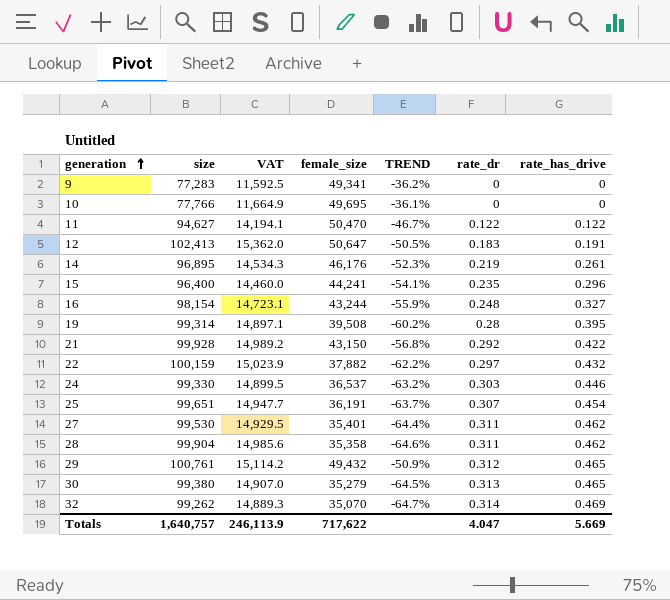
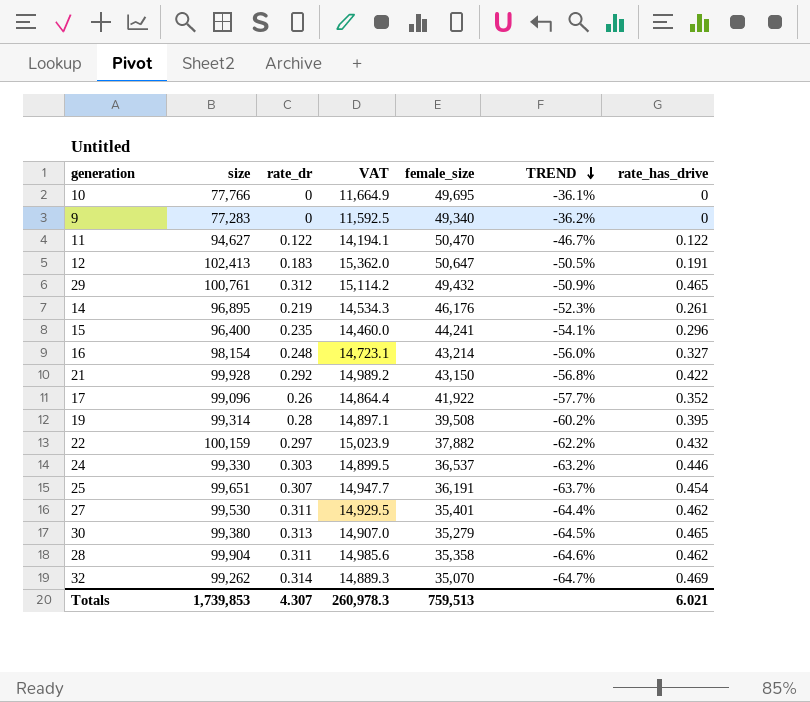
row order: generation ascending -> TREND descending
column rate_dr | position: 6 -> 3
9 | female_size: 49,341 -> 49,340
16 | female_size: 43,244 -> 43,214
16 | TREND: -55.9% -> -56.0%
row 17: none -> 99,096 | 0.26 | 14,864.4 | 41,922 | -57.7% | 0.352
Totals | size: 1,640,757 -> 1,739,853
Totals | rate_dr: 4.047 -> 4.307
Totals | VAT: 246,113.9 -> 260,978.3
Totals | female_size: 717,622 -> 759,513
Totals | rate_has_drive: 5.669 -> 6.021

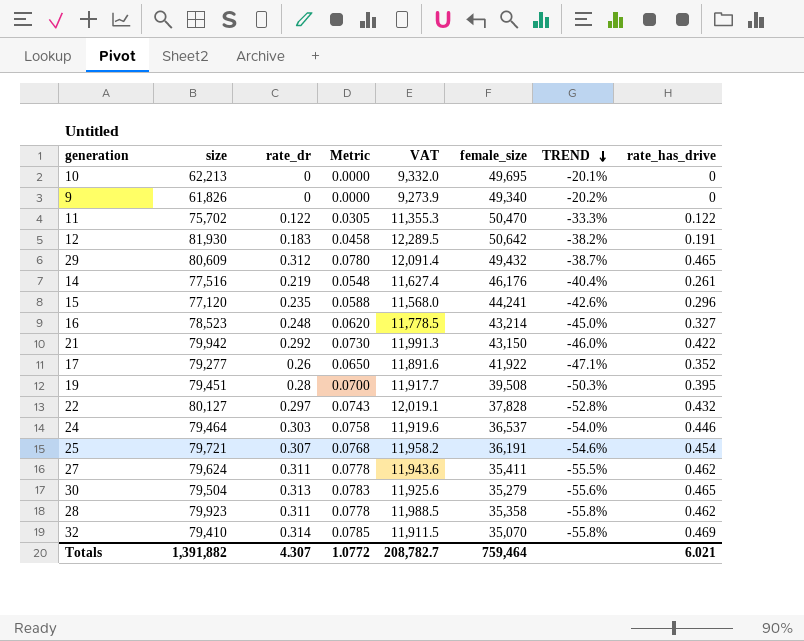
column Metric | formula: none -> [rate_dr] * 0.25
10 | size: 77,766 -> 62,213
10 | VAT: 11,664.9 -> 9,332.0
10 | TREND: -36.1% -> -20.1%
9 | size: 77,283 -> 61,826
9 | VAT: 11,592.5 -> 9,273.9
9 | TREND: -36.2% -> -20.2%
11 | size: 94,627 -> 75,702
11 | VAT: 14,194.1 -> 11,355.3
11 | TREND: -46.7% -> -33.3%
12 | size: 102,413 -> 81,930
12 | VAT: 15,362.0 -> 12,289.5
12 | female_size: 50,647 -> 50,642
12 | TREND: -50.5% -> -38.2%
29 | size: 100,761 -> 80,609
29 | VAT: 15,114.2 -> 12,091.4
29 | TREND: -50.9% -> -38.7%
14 | size: 96,895 -> 77,516
14 | VAT: 14,534.3 -> 11,627.4
14 | TREND: -52.3% -> -40.4%
15 | size: 96,400 -> 77,120
15 | VAT: 14,460.0 -> 11,568.0
15 | TREND: -54.1% -> -42.6%
16 | size: 98,154 -> 78,523
16 | VAT: 14,723.1 -> 11,778.5
16 | TREND: -56.0% -> -45.0%
21 | size: 99,928 -> 79,942
21 | VAT: 14,989.2 -> 11,991.3
21 | TREND: -56.8% -> -46.0%
17 | size: 99,096 -> 79,277
17 | VAT: 14,864.4 -> 11,891.6
17 | TREND: -57.7% -> -47.1%
19 | size: 99,314 -> 79,451
19 | VAT: 14,897.1 -> 11,917.7
19 | TREND: -60.2% -> -50.3%
22 | size: 100,159 -> 80,127
22 | VAT: 15,023.9 -> 12,019.1
22 | female_size: 37,882 -> 37,828
22 | TREND: -62.2% -> -52.8%
24 | size: 99,330 -> 79,464
24 | VAT: 14,899.5 -> 11,919.6
24 | TREND: -63.2% -> -54.0%
25 | size: 99,651 -> 79,721
25 | VAT: 14,947.7 -> 11,958.2
25 | TREND: -63.7% -> -54.6%
27 | size: 99,530 -> 79,624
27 | VAT: 14,929.5 -> 11,943.6
27 | female_size: 35,401 -> 35,411
27 | TREND: -64.4% -> -55.5%
30 | size: 99,380 -> 79,504
30 | VAT: 14,907.0 -> 11,925.6
30 | TREND: -64.5% -> -55.6%
28 | size: 99,904 -> 79,923
28 | VAT: 14,985.6 -> 11,988.5
28 | TREND: -64.6% -> -55.8%
32 | size: 99,262 -> 79,410
32 | VAT: 14,889.3 -> 11,911.5
32 | TREND: -64.7% -> -55.8%
Totals | size: 1,739,853 -> 1,391,882
Totals | VAT: 260,978.3 -> 208,782.7
Totals | female_size: 759,513 -> 759,464

